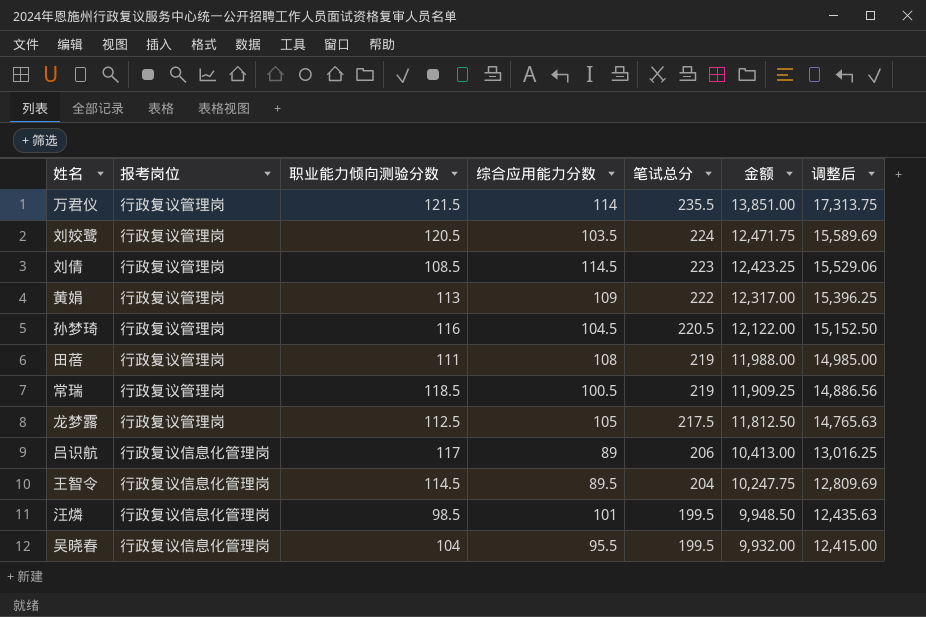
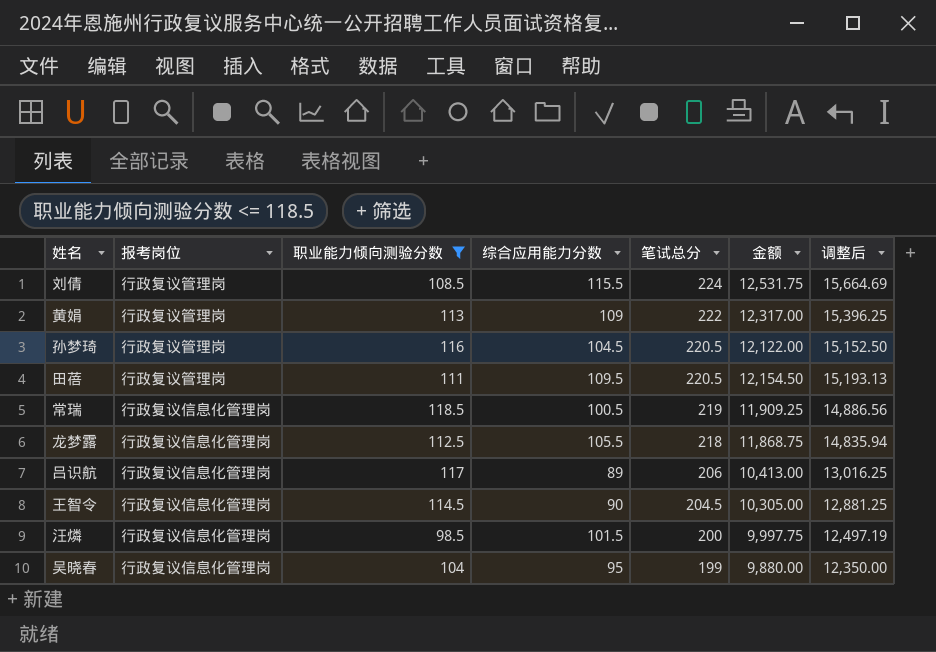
filter: none -> 职业能力倾向测验分数 <= 118.5
刘倩 | 综合应用能力分数: 114.5 -> 115.5
刘倩 | 笔试总分: 223 -> 224
刘倩 | 金额: 12,423.25 -> 12,531.75
刘倩 | 调整后: 15,529.06 -> 15,664.69
田蓓 | 综合应用能力分数: 108 -> 109.5
田蓓 | 笔试总分: 219 -> 220.5
田蓓 | 金额: 11,988.00 -> 12,154.50
田蓓 | 调整后: 14,985.00 -> 15,193.13
常瑞 | 报考岗位: 行政复议管理岗 -> 行政复议信息化管理岗
龙梦露 | 报考岗位: 行政复议管理岗 -> 行政复议信息化管理岗
龙梦露 | 综合应用能力分数: 105 -> 105.5
龙梦露 | 笔试总分: 217.5 -> 218
龙梦露 | 金额: 11,812.50 -> 11,868.75
龙梦露 | 调整后: 14,765.63 -> 14,835.94
王智令 | 综合应用能力分数: 89.5 -> 90
王智令 | 笔试总分: 204 -> 204.5
王智令 | 金额: 10,247.75 -> 10,305.00
王智令 | 调整后: 12,809.69 -> 12,881.25
汪燐 | 综合应用能力分数: 101 -> 101.5
汪燐 | 笔试总分: 199.5 -> 200
汪燐 | 金额: 9,948.50 -> 9,997.75
汪燐 | 调整后: 12,435.63 -> 12,497.19
吴晓春 | 综合应用能力分数: 95.5 -> 95
吴晓春 | 笔试总分: 199.5 -> 199
吴晓春 | 金额: 9,932.00 -> 9,880.00
吴晓春 | 调整后: 12,415.00 -> 12,350.00

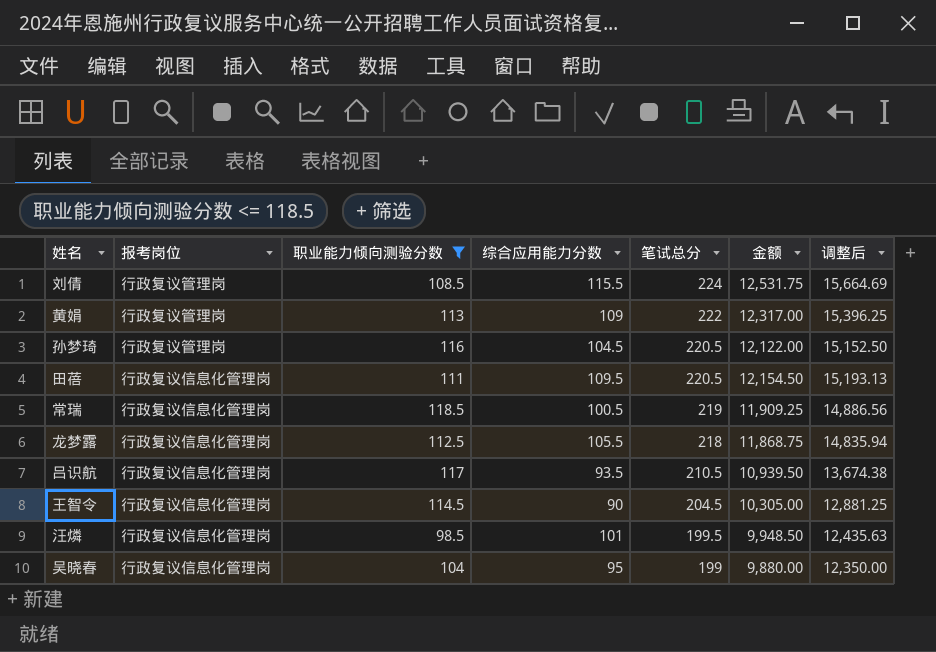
田蓓 | 报考岗位: 行政复议管理岗 -> 行政复议信息化管理岗
吕识航 | 综合应用能力分数: 89 -> 93.5
吕识航 | 笔试总分: 206 -> 210.5
吕识航 | 金额: 10,413.00 -> 10,939.50
吕识航 | 调整后: 13,016.25 -> 13,674.38
汪燐 | 综合应用能力分数: 101.5 -> 101
汪燐 | 笔试总分: 200 -> 199.5
汪燐 | 金额: 9,997.75 -> 9,948.50
汪燐 | 调整后: 12,497.19 -> 12,435.63

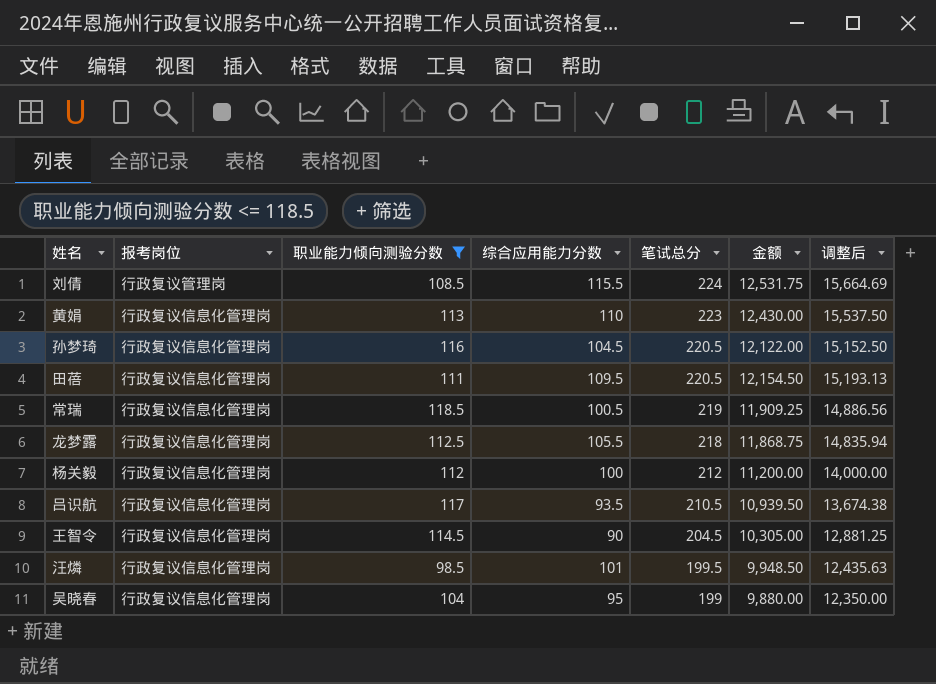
黄娟 | 报考岗位: 行政复议管理岗 -> 行政复议信息化管理岗
黄娟 | 综合应用能力分数: 109 -> 110
黄娟 | 笔试总分: 222 -> 223
黄娟 | 金额: 12,317.00 -> 12,430.00
黄娟 | 调整后: 15,396.25 -> 15,537.50
孙梦琦 | 报考岗位: 行政复议管理岗 -> 行政复议信息化管理岗
row 杨关毅: none -> 行政复议信息化管理岗 | 112 | 100 | 212 | 11,200.00 | 14,000.00

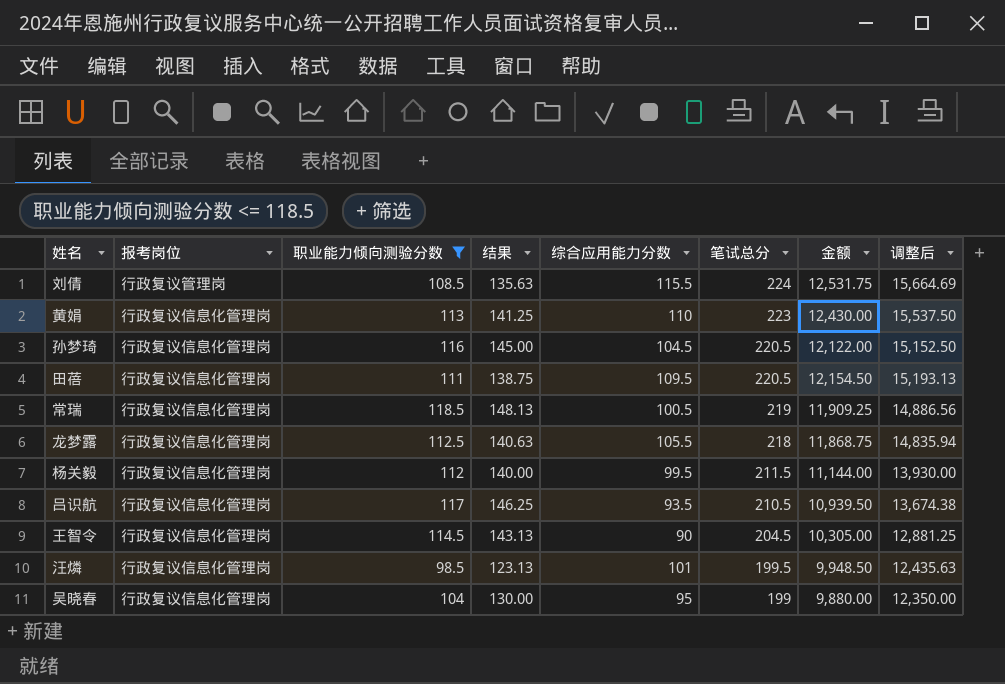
column 结果 | formula: none -> [职业能力倾向测验分数] * 1.25
杨关毅 | 综合应用能力分数: 100 -> 99.5
杨关毅 | 笔试总分: 212 -> 211.5
杨关毅 | 金额: 11,200.00 -> 11,144.00
杨关毅 | 调整后: 14,000.00 -> 13,930.00

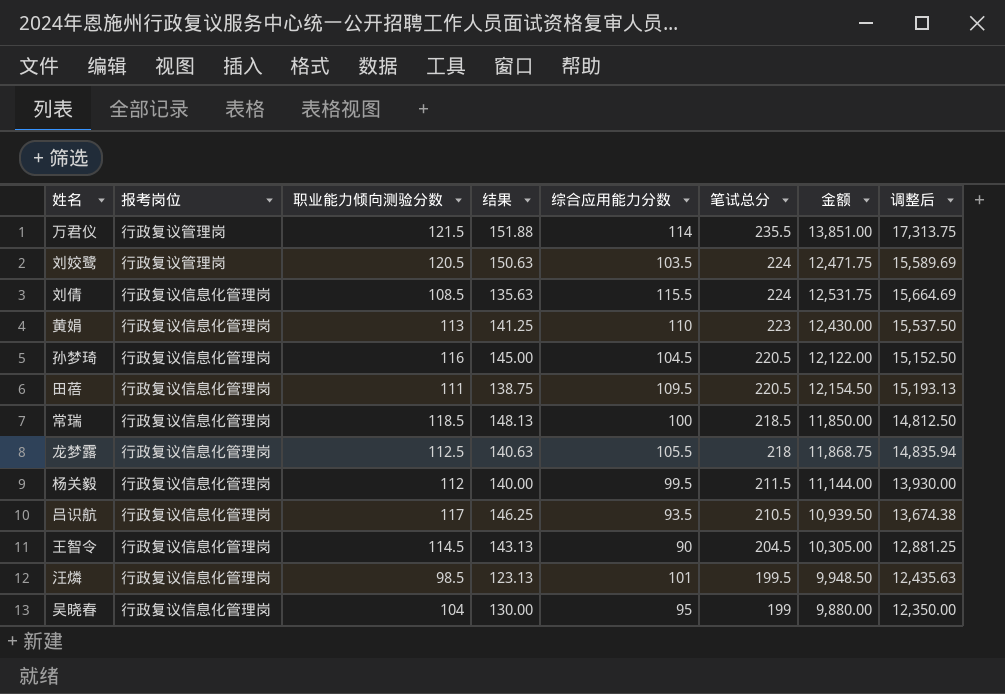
filter: 职业能力倾向测验分数 <= 118.5 -> none
刘倩 | 报考岗位: 行政复议管理岗 -> 行政复议信息化管理岗
常瑞 | 综合应用能力分数: 100.5 -> 100
常瑞 | 笔试总分: 219 -> 218.5
常瑞 | 金额: 11,909.25 -> 11,850.00
常瑞 | 调整后: 14,886.56 -> 14,812.50

